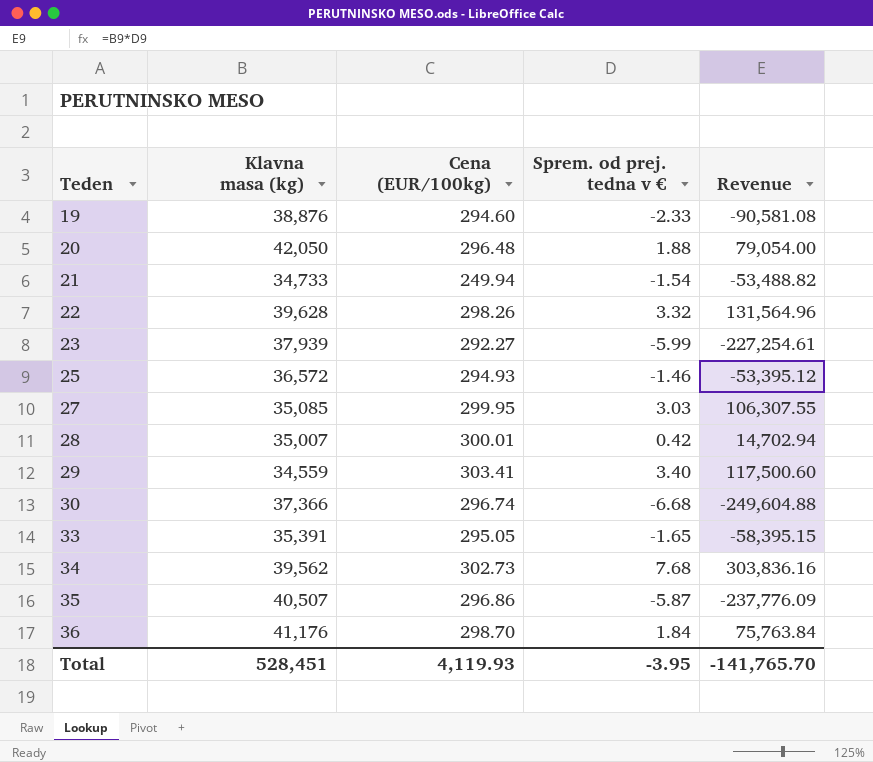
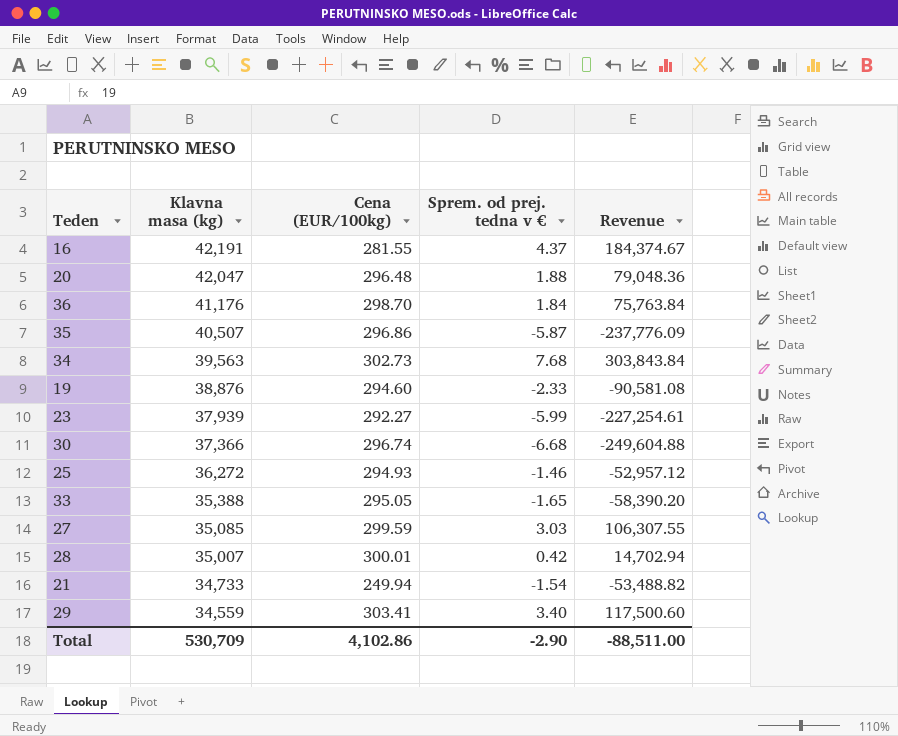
row order: Teden ascending -> Klavna masa (kg) descending
row 22: 39,628 | 298.26 | 3.32 | 131,564.96 -> none
row 16: none -> 42,191 | 281.55 | 4.37 | 184,374.67
20 | Klavna masa (kg): 42,050 -> 42,047
20 | Revenue: 79,054.00 -> 79,048.36
34 | Klavna masa (kg): 39,562 -> 39,563
34 | Revenue: 303,836.16 -> 303,843.84
25 | Klavna masa (kg): 36,572 -> 36,272
25 | Revenue: -53,395.12 -> -52,957.12
33 | Klavna masa (kg): 35,391 -> 35,388
33 | Revenue: -58,395.15 -> -58,390.20
27 | Cena (EUR/100kg): 299.95 -> 299.59
Total | Klavna masa (kg): 528,451 -> 530,709
Total | Cena (EUR/100kg): 4,119.93 -> 4,102.86
Total | Sprem. od prej. tedna v €: -3.95 -> -2.90
Total | Revenue: -141,765.70 -> -88,511.00

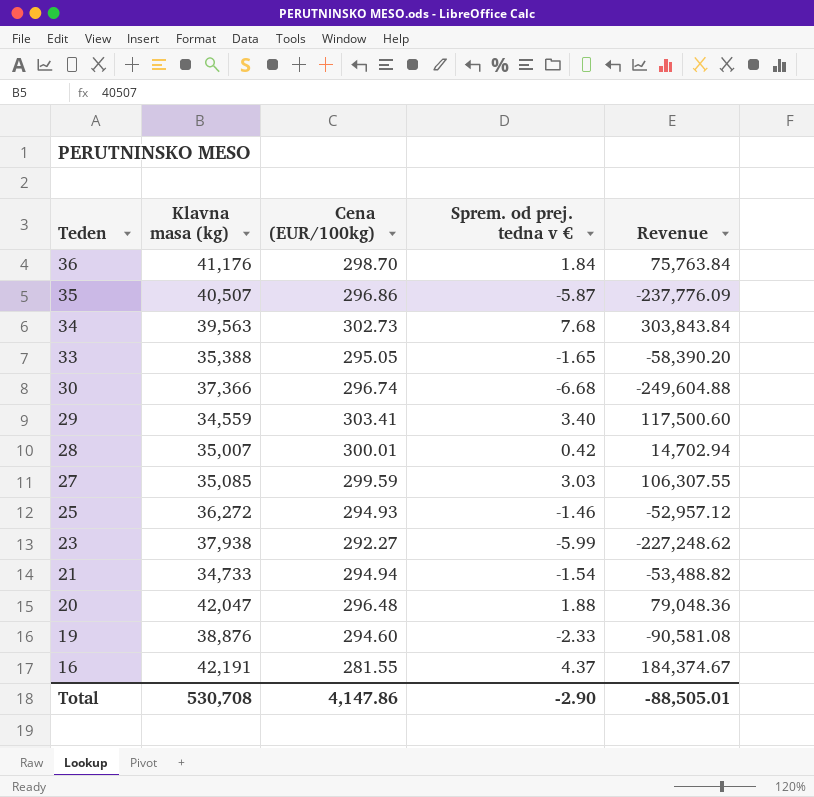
row order: Klavna masa (kg) descending -> Teden descending
23 | Klavna masa (kg): 37,939 -> 37,938
23 | Revenue: -227,254.61 -> -227,248.62
21 | Cena (EUR/100kg): 249.94 -> 294.94
Total | Klavna masa (kg): 530,709 -> 530,708
Total | Cena (EUR/100kg): 4,102.86 -> 4,147.86
Total | Revenue: -88,511.00 -> -88,505.01

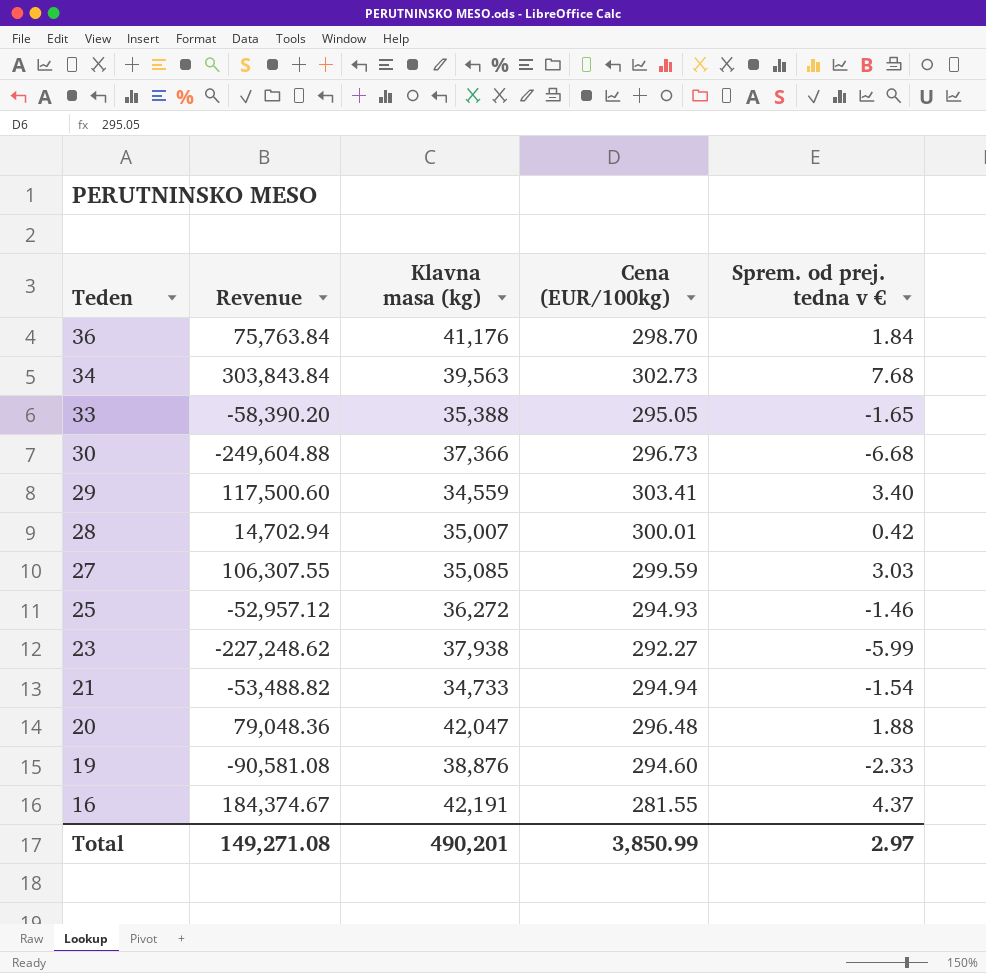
column Revenue | position: 5 -> 2
row 35: 40,507 | 296.86 | -5.87 | -237,776.09 -> none
30 | Cena (EUR/100kg): 296.74 -> 296.73
Total | Revenue: -88,505.01 -> 149,271.08
Total | Klavna masa (kg): 530,708 -> 490,201
Total | Cena (EUR/100kg): 4,147.86 -> 3,850.99
Total | Sprem. od prej. tedna v €: -2.90 -> 2.97

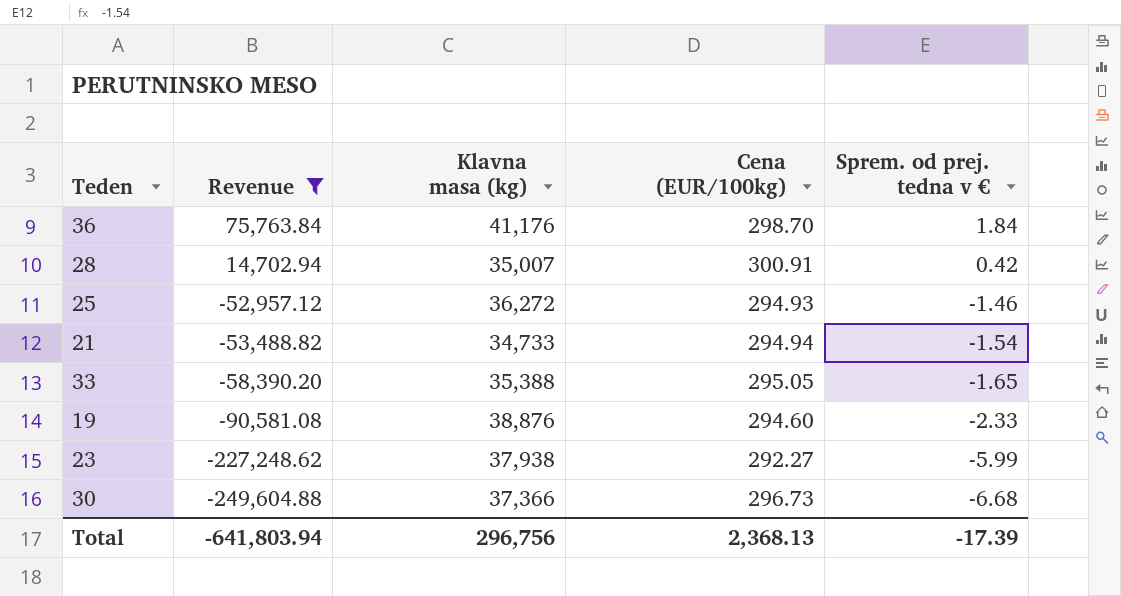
filter: none -> Revenue <= 75,763.84
row order: Teden descending -> Revenue descending
28 | Cena (EUR/100kg): 300.01 -> 300.91
Total | Revenue: 149,271.08 -> -641,803.94
Total | Klavna masa (kg): 490,201 -> 296,756
Total | Cena (EUR/100kg): 3,850.99 -> 2,368.13
Total | Sprem. od prej. tedna v €: 2.97 -> -17.39

